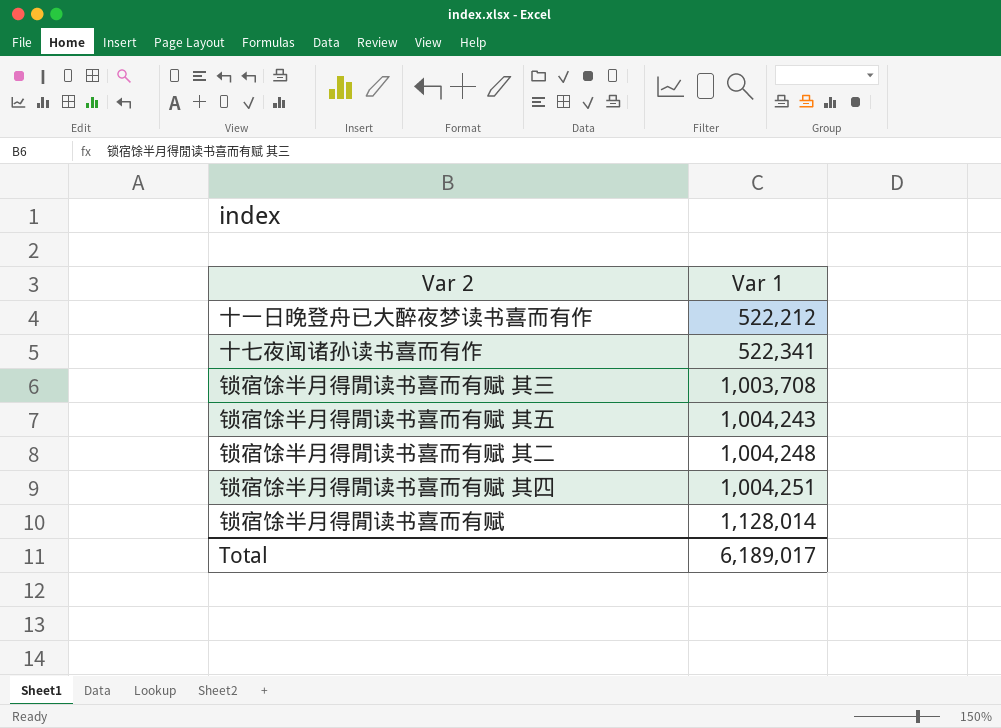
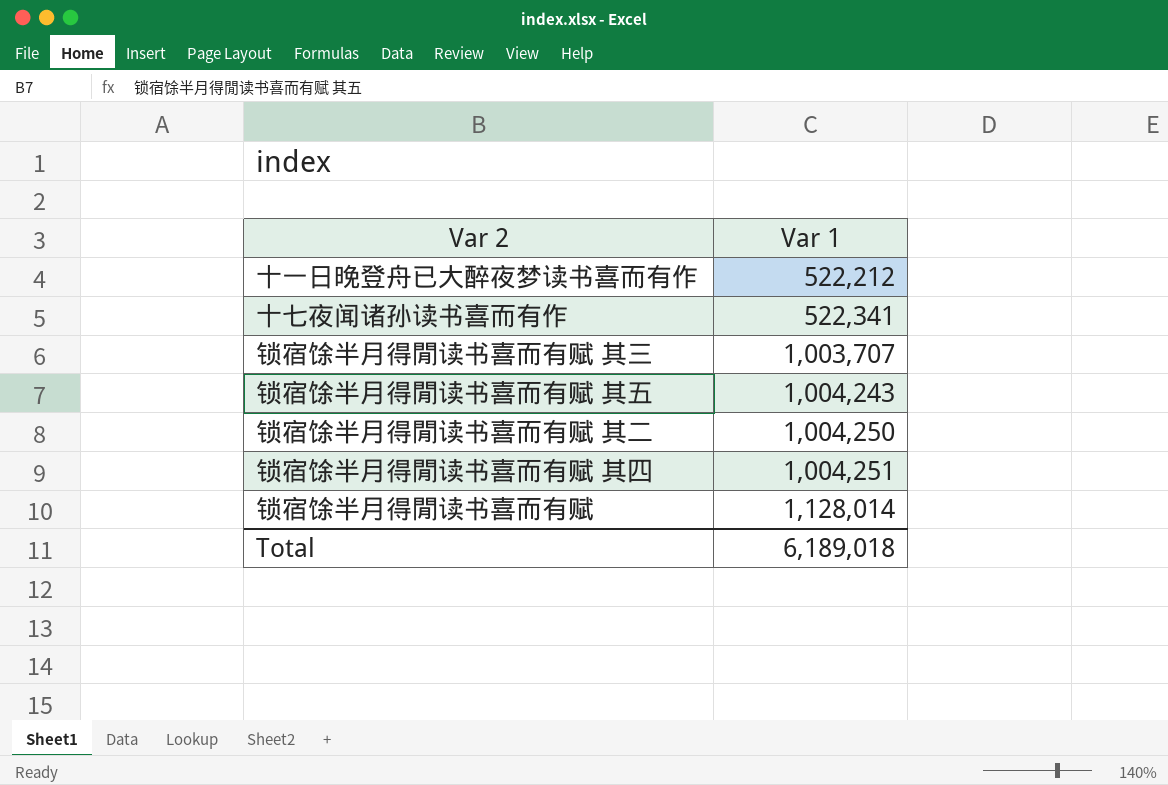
锁宿馀半月得閒读书喜而有赋 其三 | Var 1: 1,003,708 -> 1,003,707
锁宿馀半月得閒读书喜而有赋 其二 | Var 1: 1,004,248 -> 1,004,250
Total | Var 1: 6,189,017 -> 6,189,018

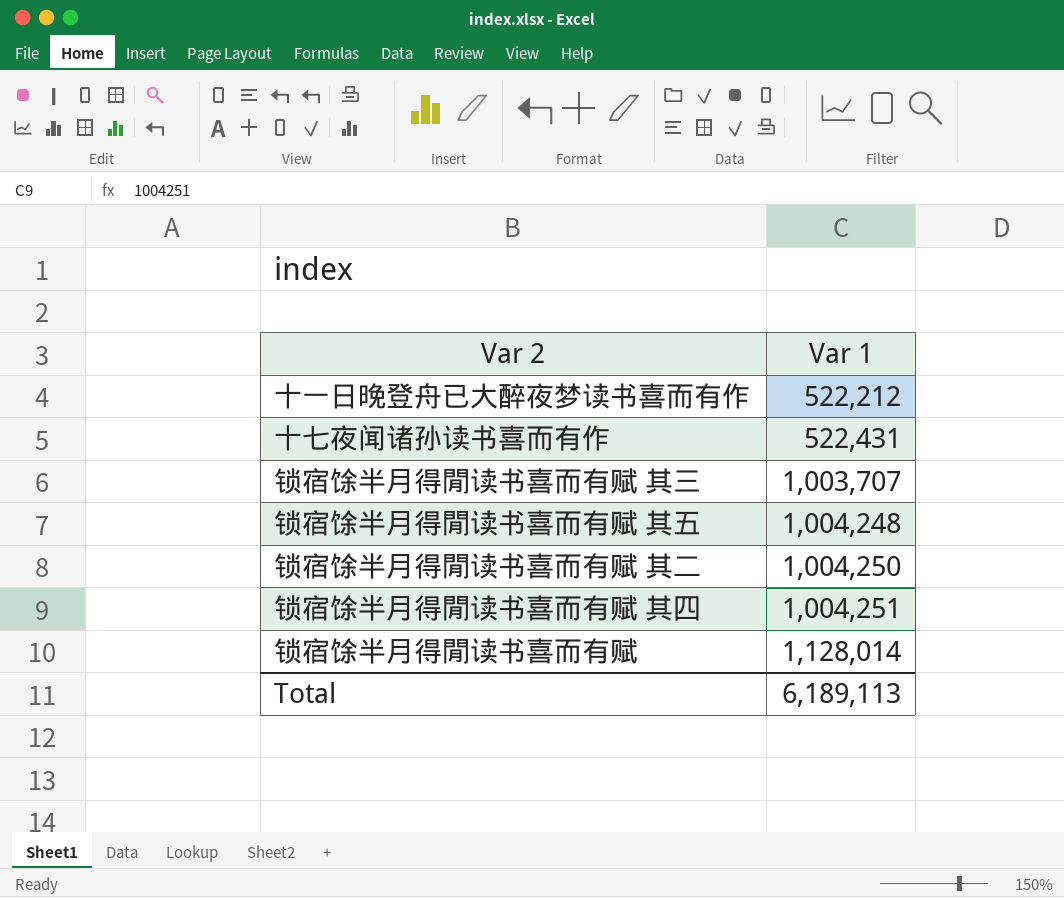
十七夜闻诸孙读书喜而有作 | Var 1: 522,341 -> 522,431
锁宿馀半月得閒读书喜而有赋 其五 | Var 1: 1,004,243 -> 1,004,248
Total | Var 1: 6,189,018 -> 6,189,113

